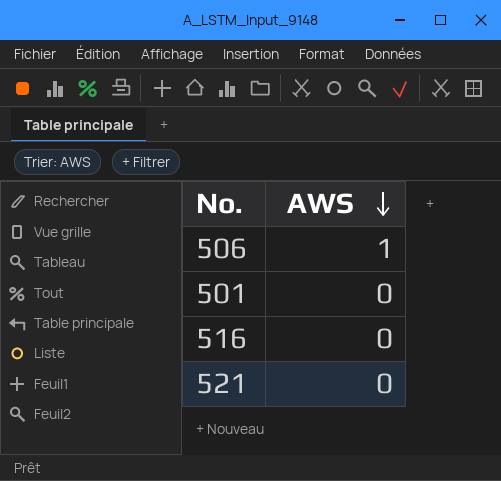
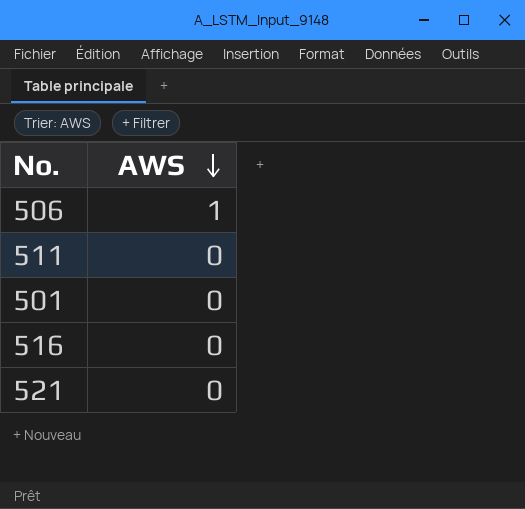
row 511: none -> 0

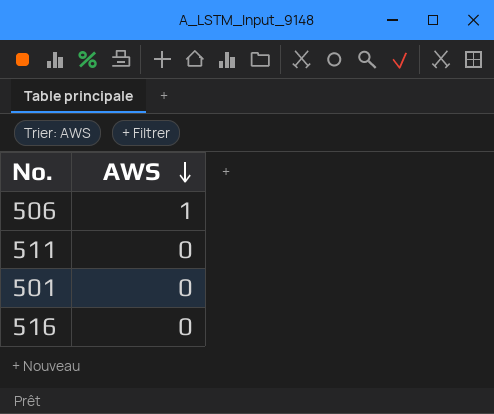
row 521: 0 -> none

